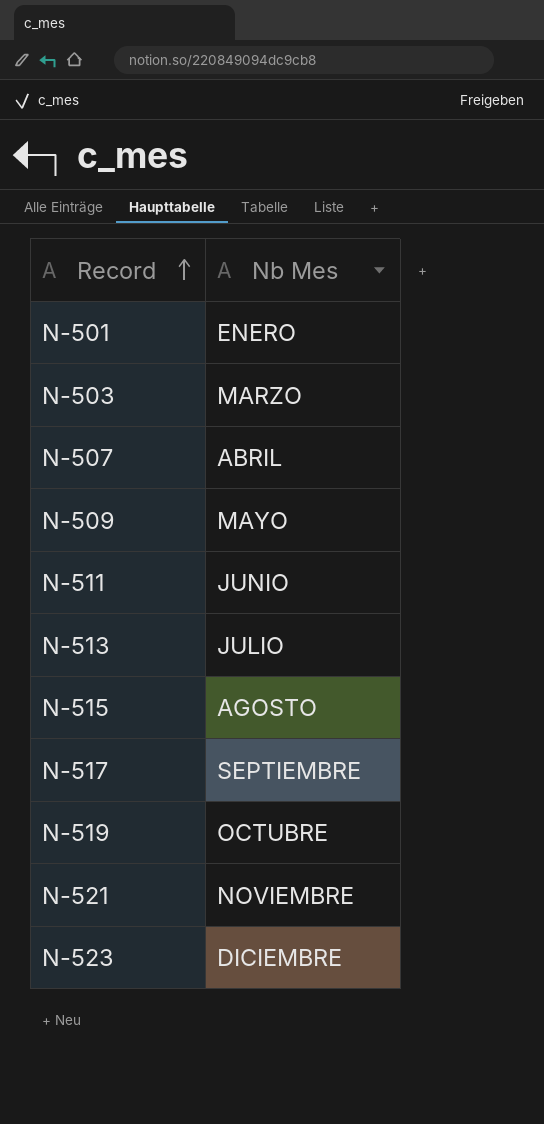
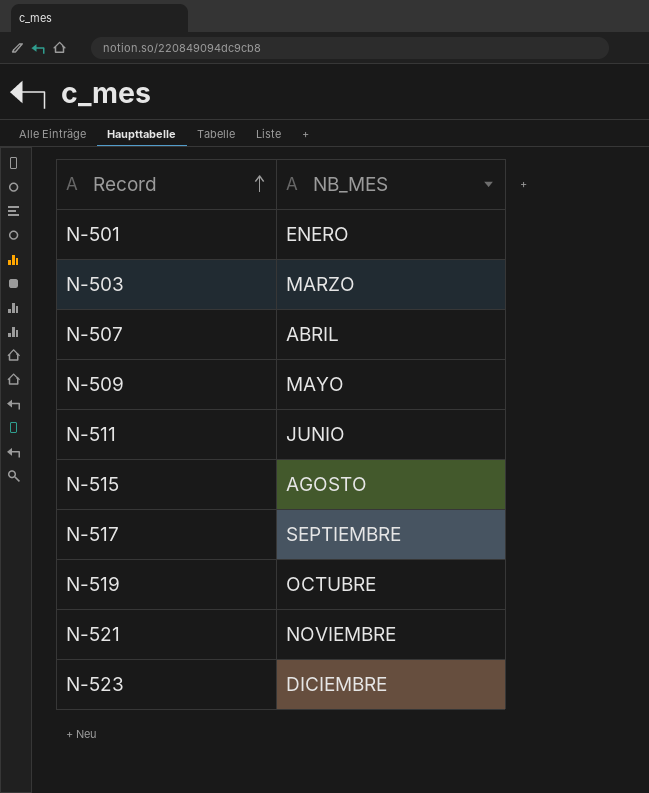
column name: Nb Mes -> NB_MES
row N-513: JULIO -> none

